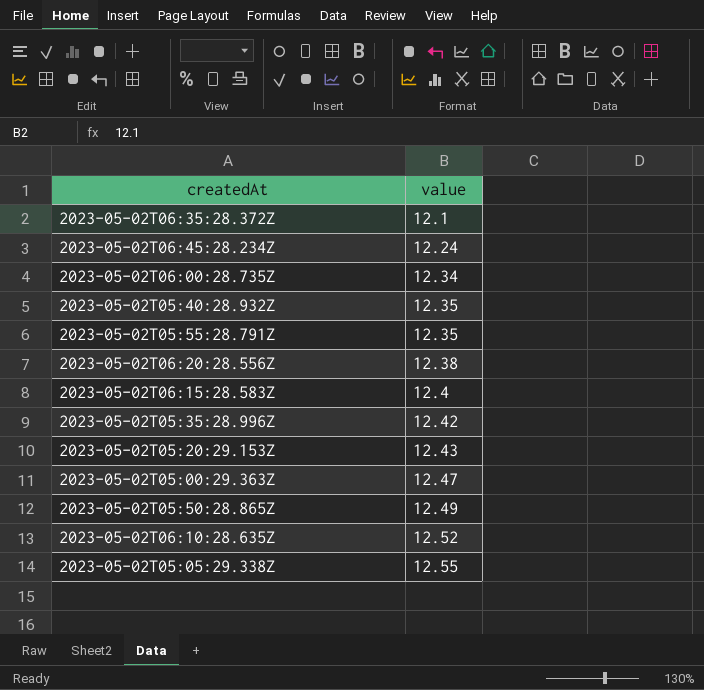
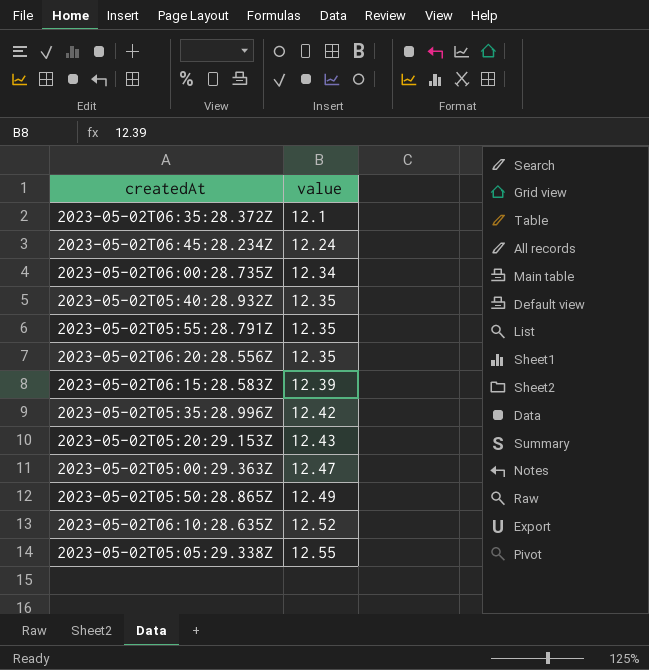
2023-05-02T06:20:28.556Z | value: 12.38 -> 12.35
2023-05-02T06:15:28.583Z | value: 12.4 -> 12.39

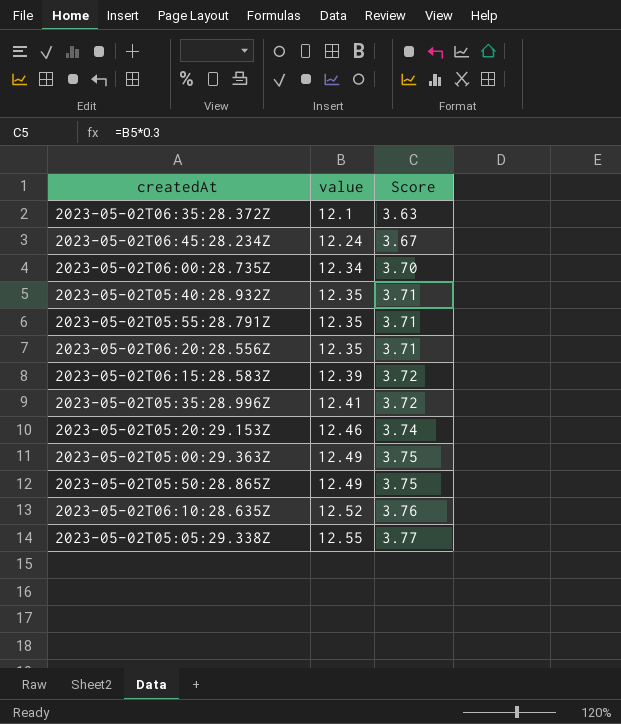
column Score | formula: none -> [value] * 0.3
2023-05-02T05:35:28.996Z | value: 12.42 -> 12.41
2023-05-02T05:20:29.153Z | value: 12.43 -> 12.46
2023-05-02T05:00:29.363Z | value: 12.47 -> 12.49

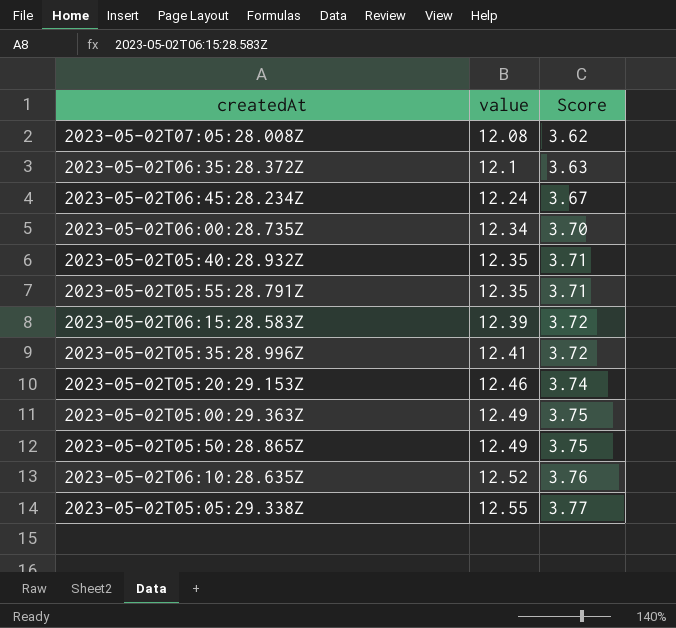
row 2023-05-02T06:20:28.556Z: 12.35 | 3.71 -> none
row 2023-05-02T07:05:28.008Z: none -> 12.08 | 3.62

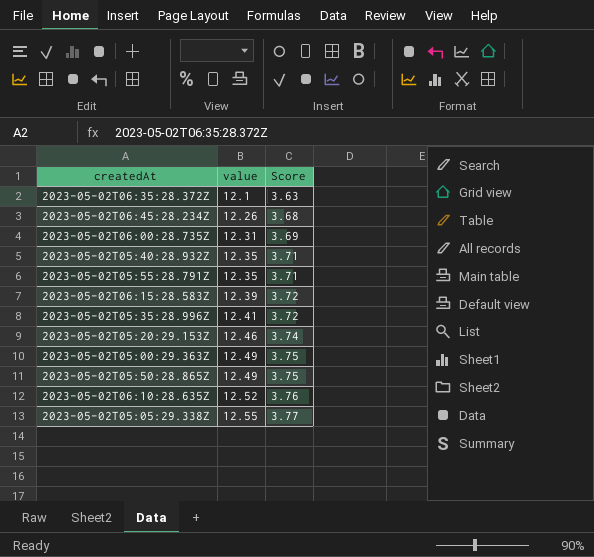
row 2023-05-02T07:05:28.008Z: 12.08 | 3.62 -> none
2023-05-02T06:45:28.234Z | value: 12.24 -> 12.26
2023-05-02T06:45:28.234Z | Score: 3.67 -> 3.68
2023-05-02T06:00:28.735Z | value: 12.34 -> 12.31
2023-05-02T06:00:28.735Z | Score: 3.70 -> 3.69

